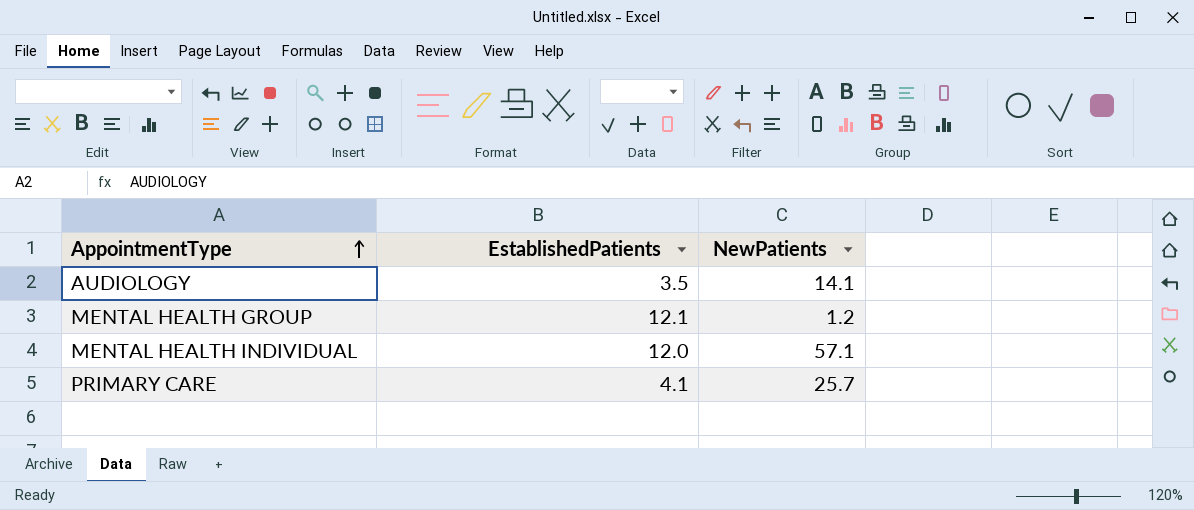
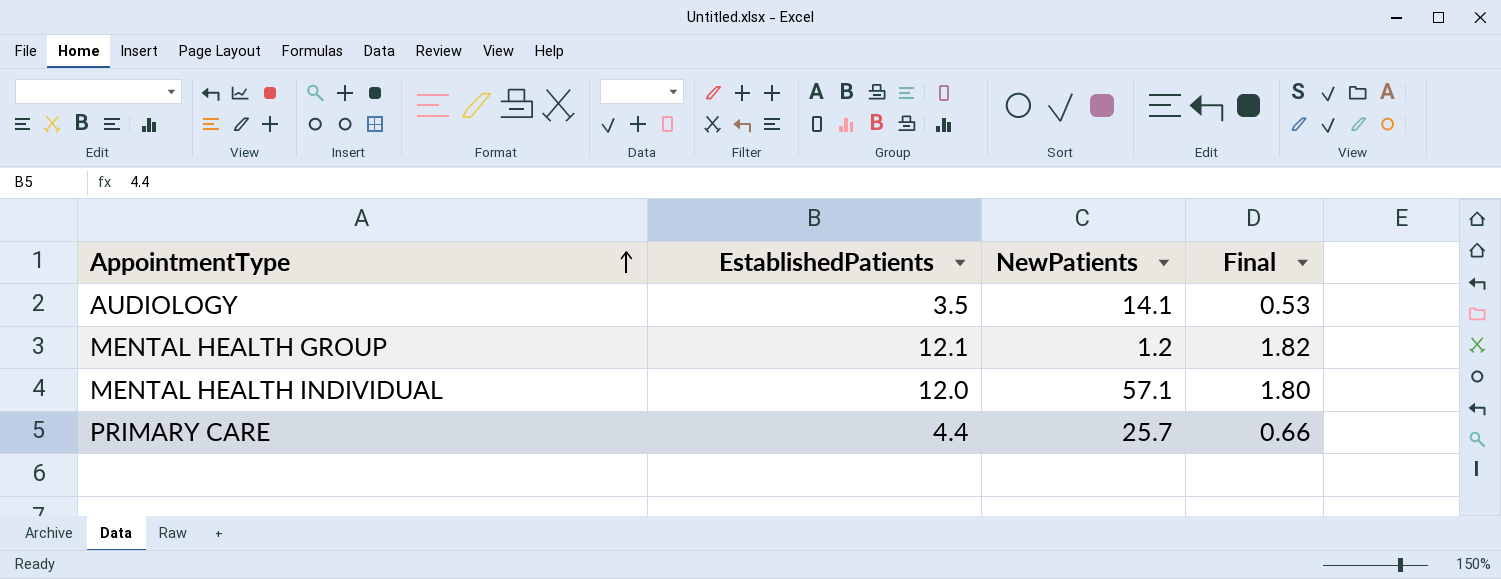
column Final | formula: none -> [EstablishedPatients] * 0.15
PRIMARY CARE | EstablishedPatients: 4.1 -> 4.4

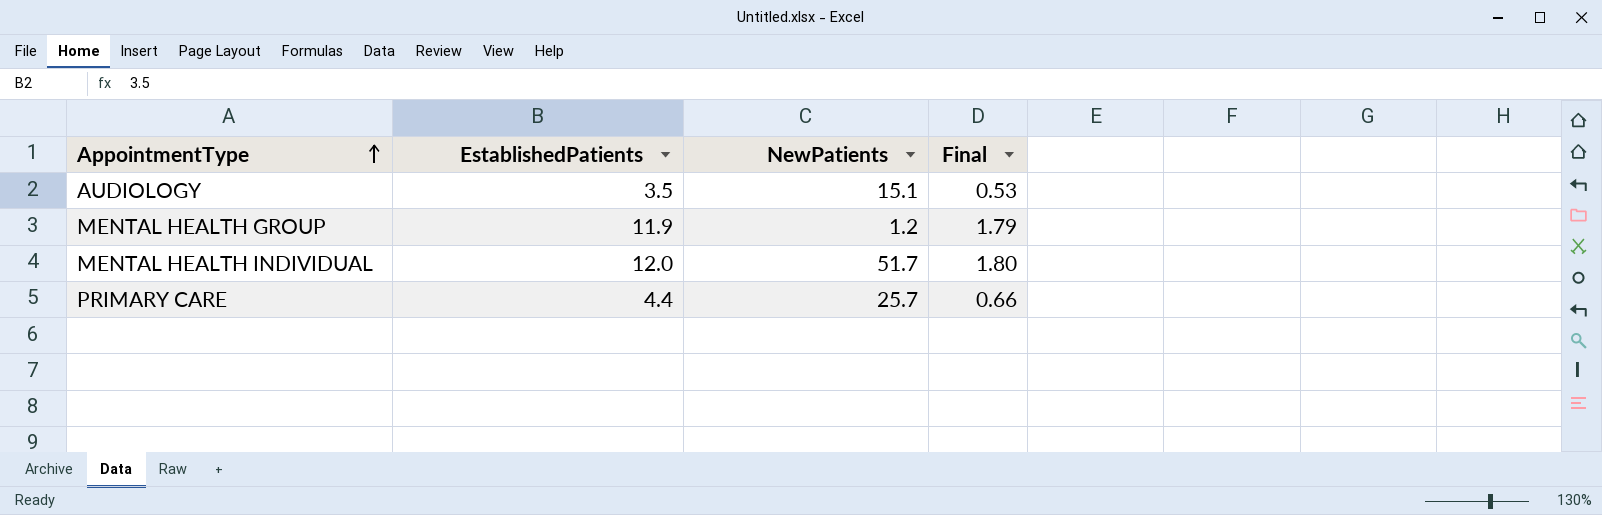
AUDIOLOGY | NewPatients: 14.1 -> 15.1
MENTAL HEALTH GROUP | EstablishedPatients: 12.1 -> 11.9
MENTAL HEALTH GROUP | Final: 1.82 -> 1.79
MENTAL HEALTH INDIVIDUAL | NewPatients: 57.1 -> 51.7

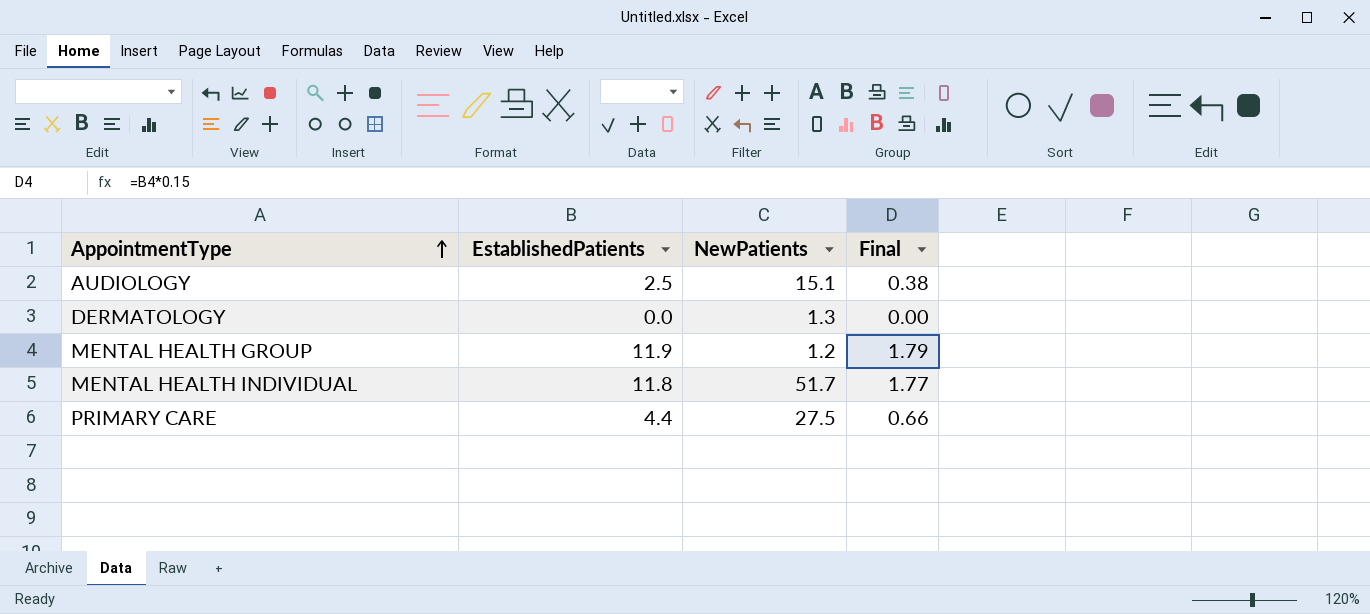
AUDIOLOGY | EstablishedPatients: 3.5 -> 2.5
AUDIOLOGY | Final: 0.53 -> 0.38
row DERMATOLOGY: none -> 0.0 | 1.3 | 0.00
MENTAL HEALTH INDIVIDUAL | EstablishedPatients: 12.0 -> 11.8
MENTAL HEALTH INDIVIDUAL | Final: 1.80 -> 1.77
PRIMARY CARE | NewPatients: 25.7 -> 27.5

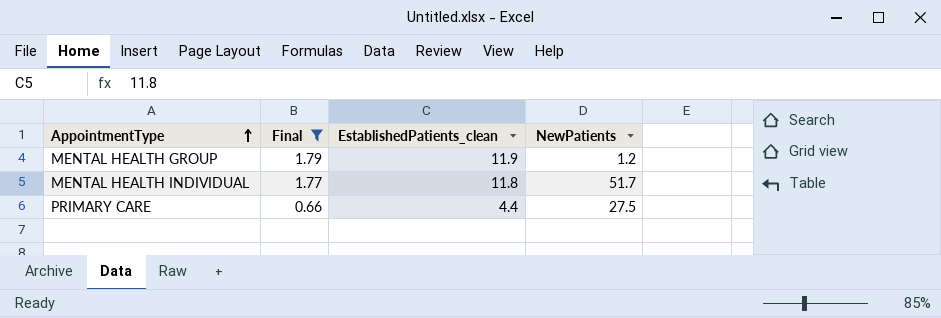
filter: none -> Final >= 0.66
column Final | position: 4 -> 2
column name: EstablishedPatients -> EstablishedPatients_clean

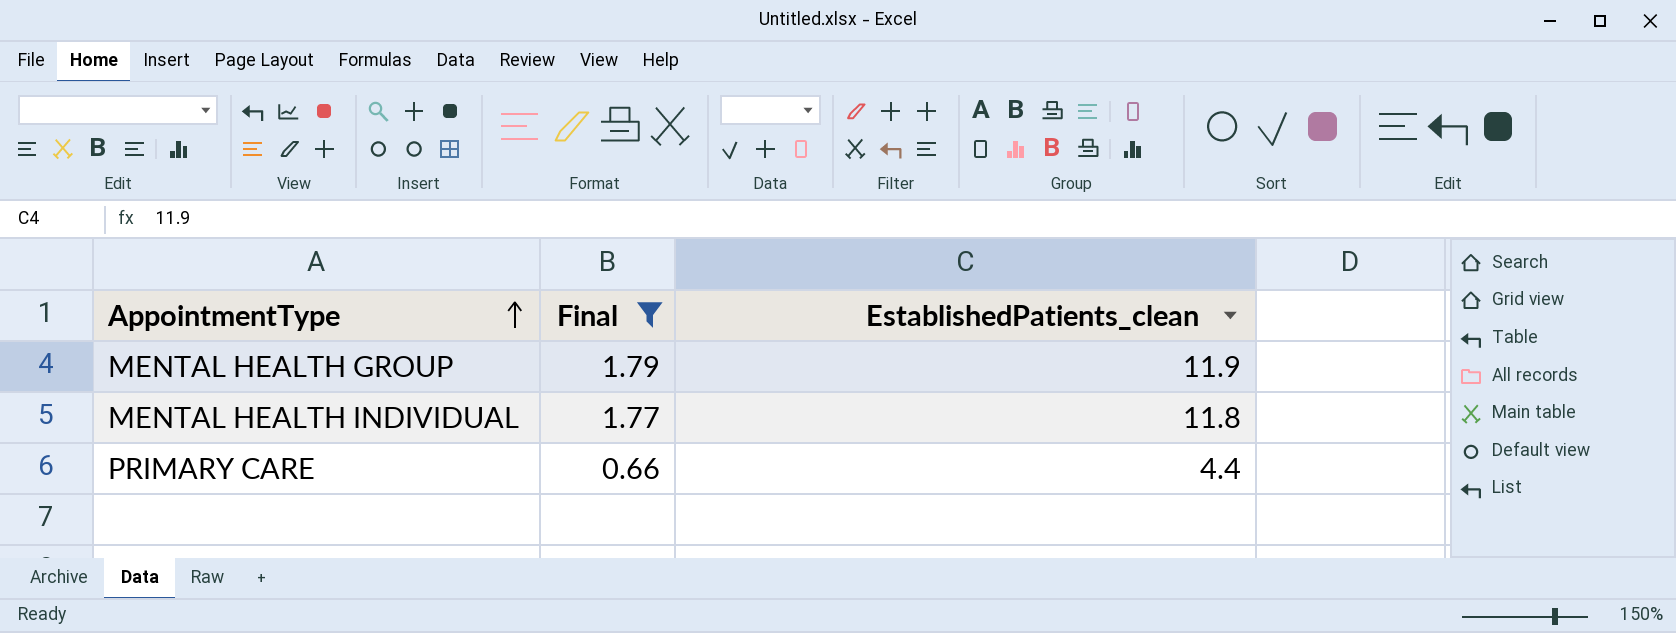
column NewPatients | position: 4 -> none

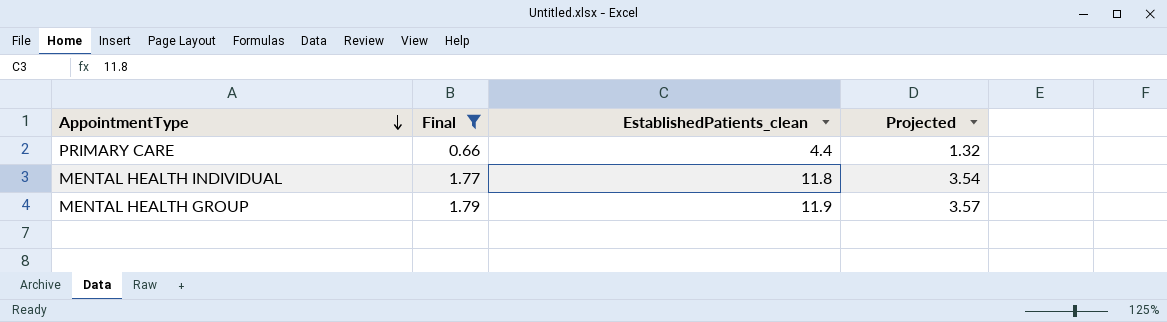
row order: AppointmentType ascending -> AppointmentType descending
column Projected | formula: none -> [EstablishedPatients_clean] * 0.3

